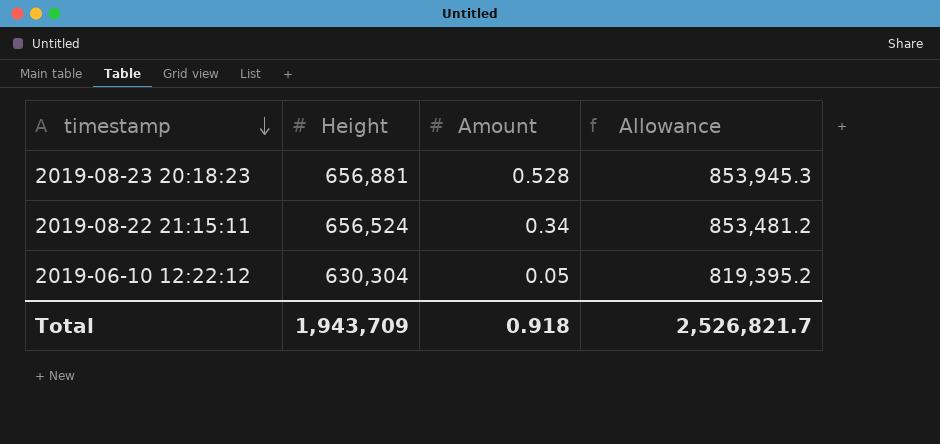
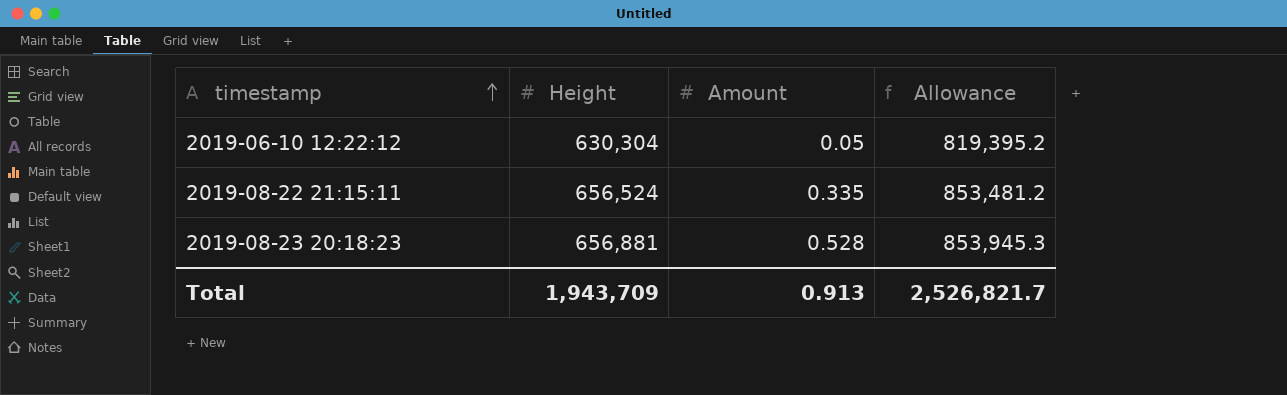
row order: timestamp descending -> timestamp ascending
2019-08-22 21:15:11 | Amount: 0.34 -> 0.335
Total | Amount: 0.918 -> 0.913

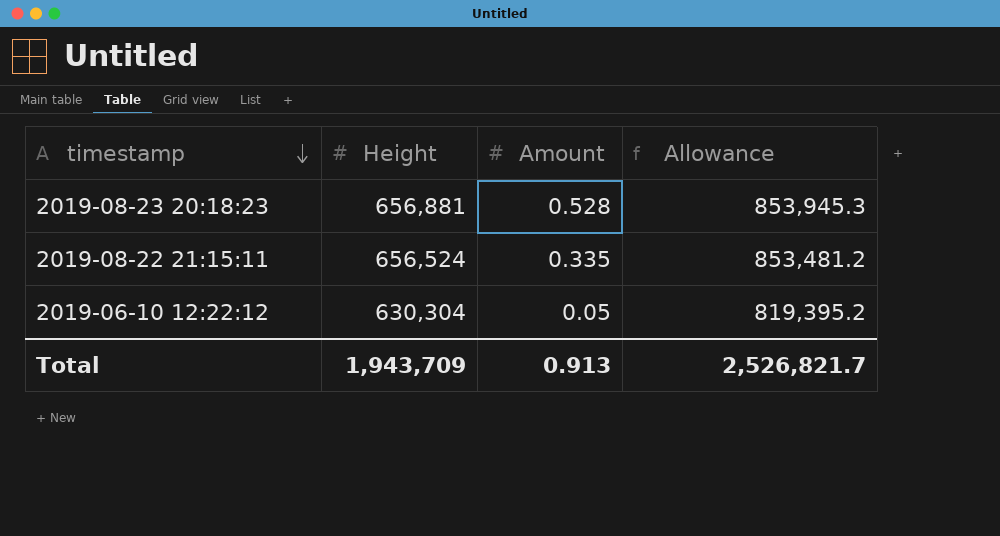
row order: timestamp ascending -> timestamp descending

